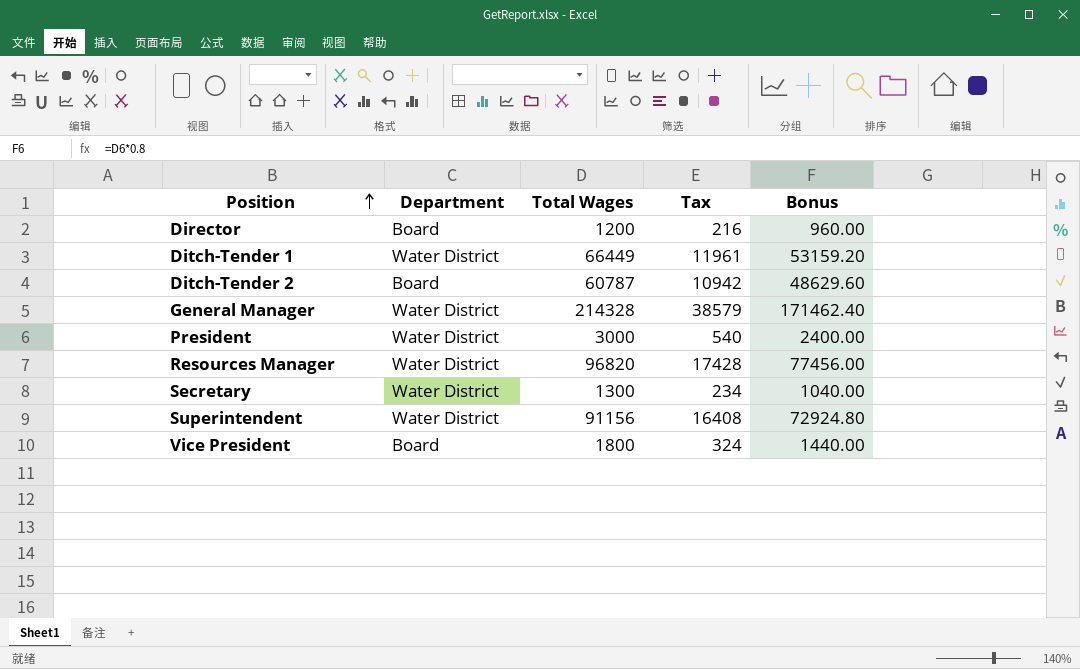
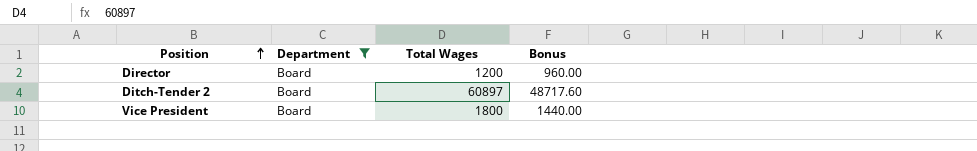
filter: none -> Department = Board
column Tax | formula: [Total Wages] * 0.18 -> none
Ditch-Tender 2 | Total Wages: 60787 -> 60897
Ditch-Tender 2 | Bonus: 48629.60 -> 48717.60

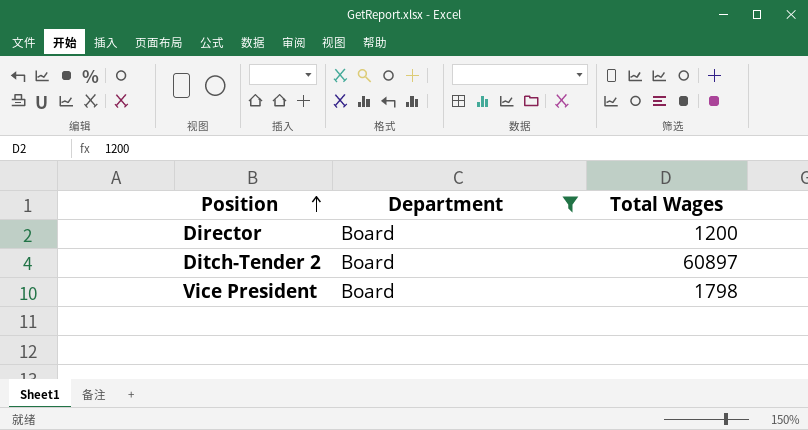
column Bonus | formula: [Total Wages] * 0.8 -> none
Vice President | Total Wages: 1800 -> 1798

